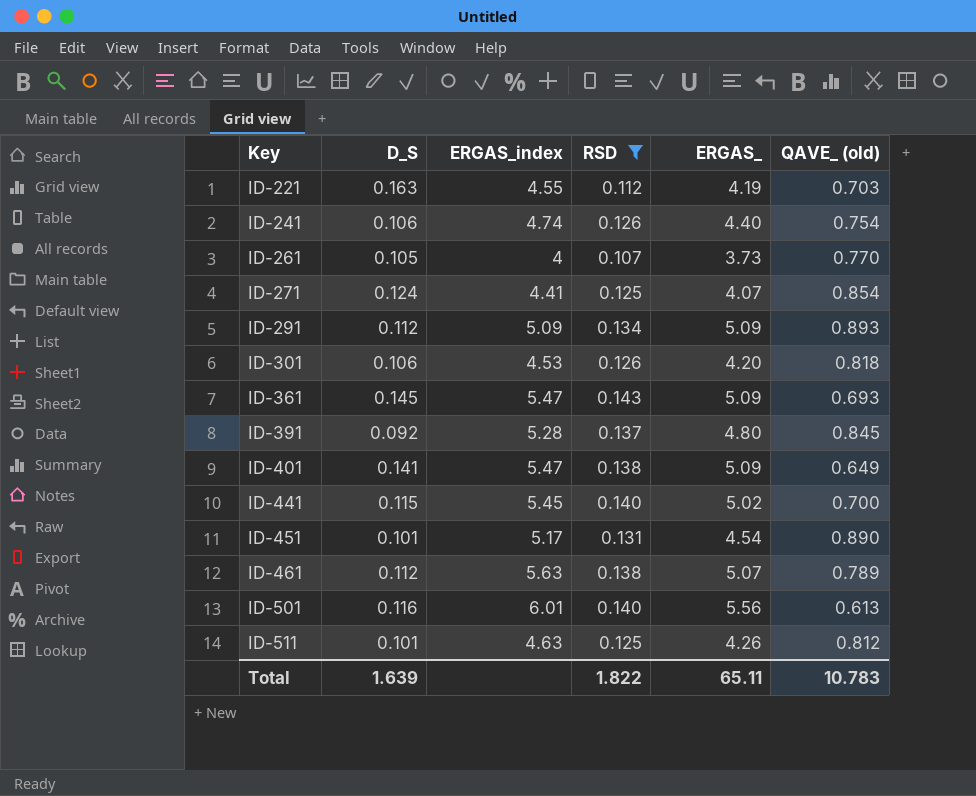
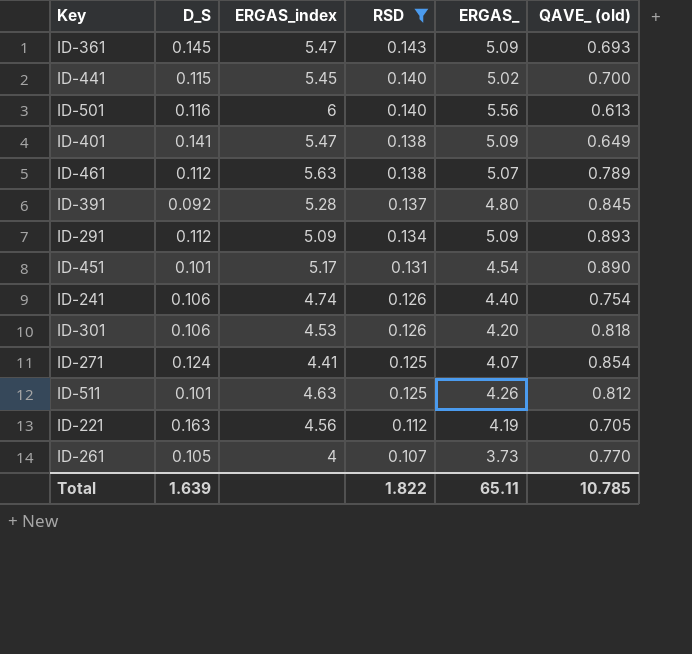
row order: Key ascending -> RSD descending
ID-501 | ERGAS_index: 6.01 -> 6
ID-221 | ERGAS_index: 4.55 -> 4.56
ID-221 | QAVE_ (old): 0.703 -> 0.705
Total | QAVE_ (old): 10.783 -> 10.785

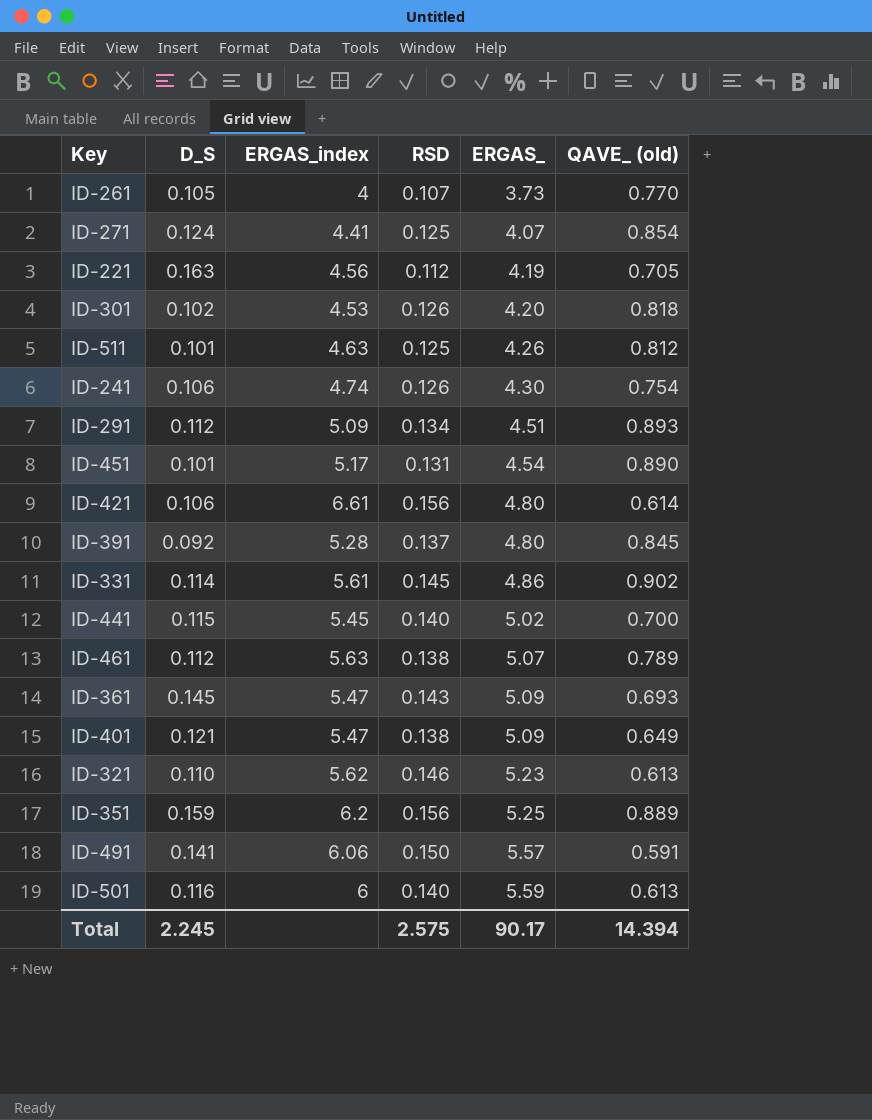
filter: RSD <= 0.143 -> none
row order: RSD descending -> ERGAS_ ascending
ID-301 | D_S: 0.106 -> 0.102
ID-241 | ERGAS_: 4.40 -> 4.30
ID-291 | ERGAS_: 5.09 -> 4.51
ID-401 | D_S: 0.141 -> 0.121
ID-501 | ERGAS_: 5.56 -> 5.59
Total | D_S: 1.639 -> 2.245
Total | RSD: 1.822 -> 2.575
Total | ERGAS_: 65.11 -> 90.17
Total | QAVE_ (old): 10.785 -> 14.394

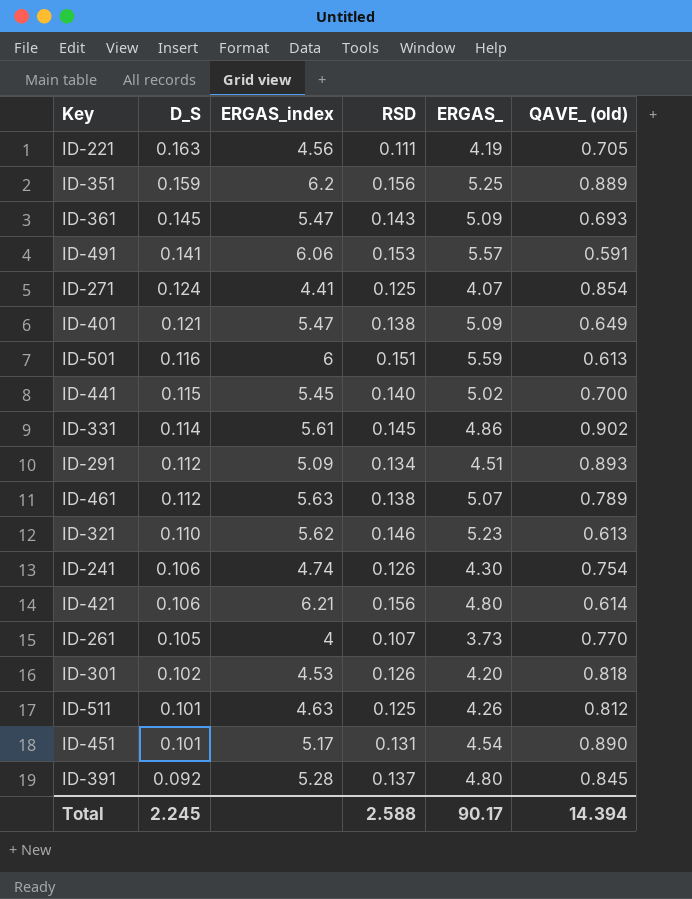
row order: ERGAS_ ascending -> D_S descending
ID-221 | RSD: 0.112 -> 0.111
ID-491 | RSD: 0.150 -> 0.153
ID-501 | RSD: 0.140 -> 0.151
ID-421 | ERGAS_index: 6.61 -> 6.21
Total | RSD: 2.575 -> 2.588

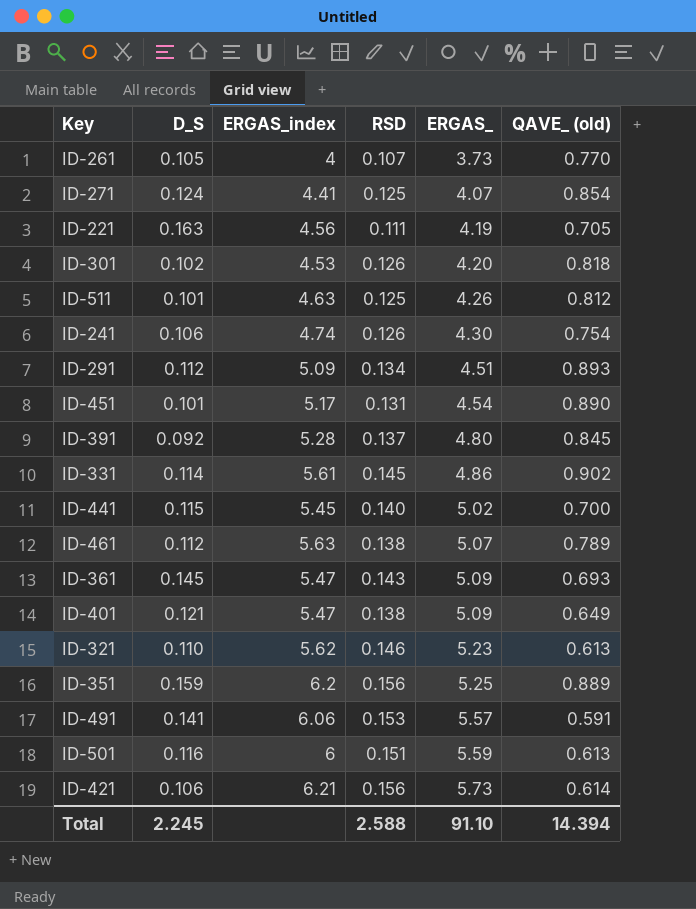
row order: D_S descending -> ERGAS_ ascending
ID-421 | ERGAS_: 4.80 -> 5.73
Total | ERGAS_: 90.17 -> 91.10

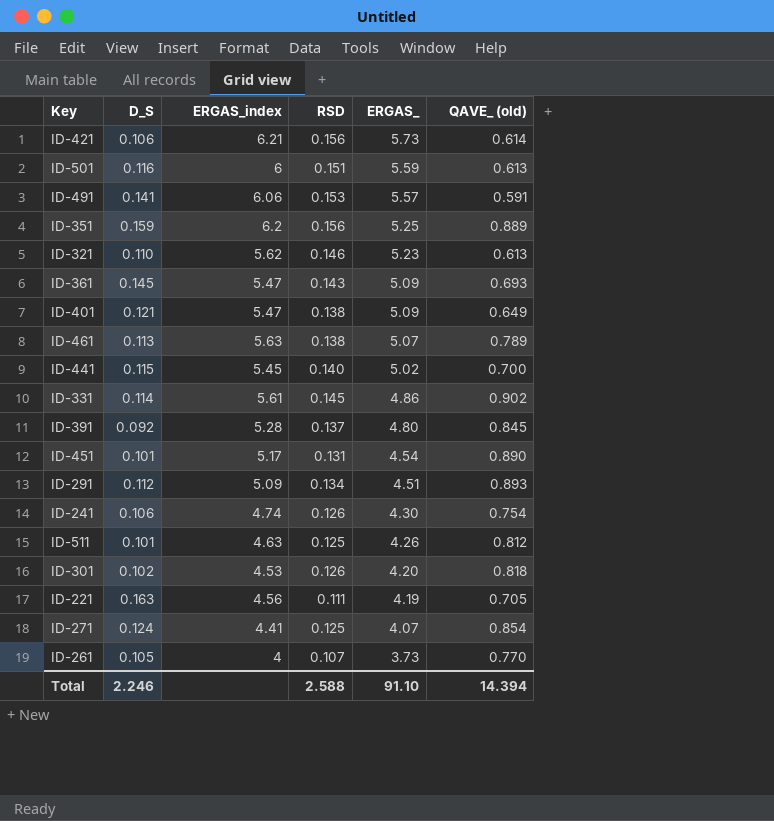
row order: ERGAS_ ascending -> ERGAS_ descending
ID-461 | D_S: 0.112 -> 0.113
Total | D_S: 2.245 -> 2.246

